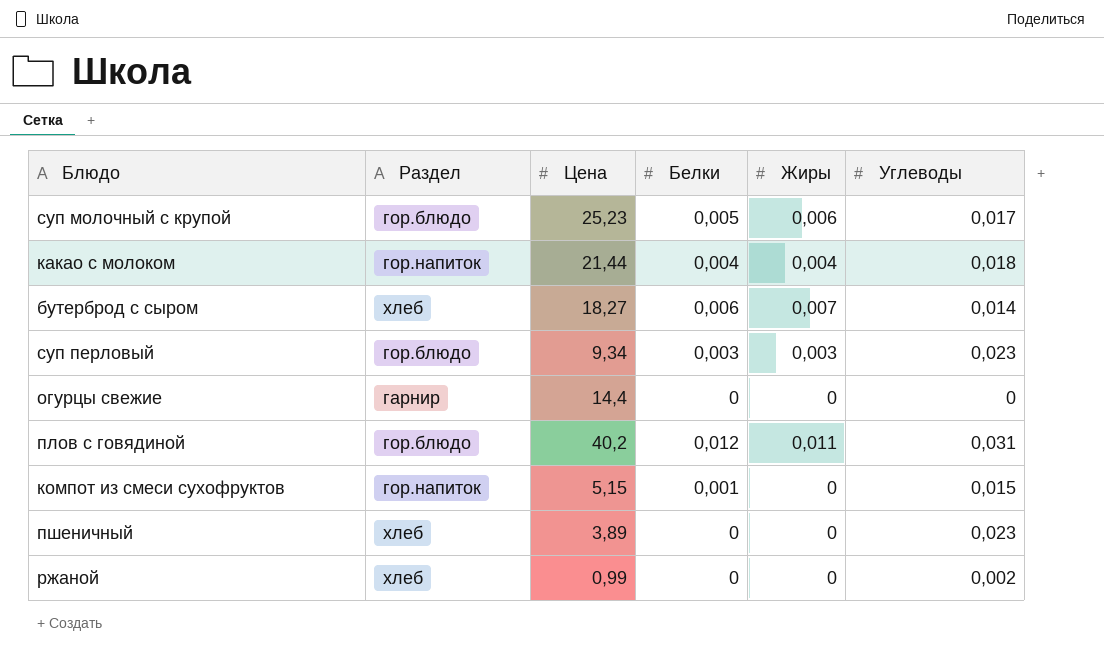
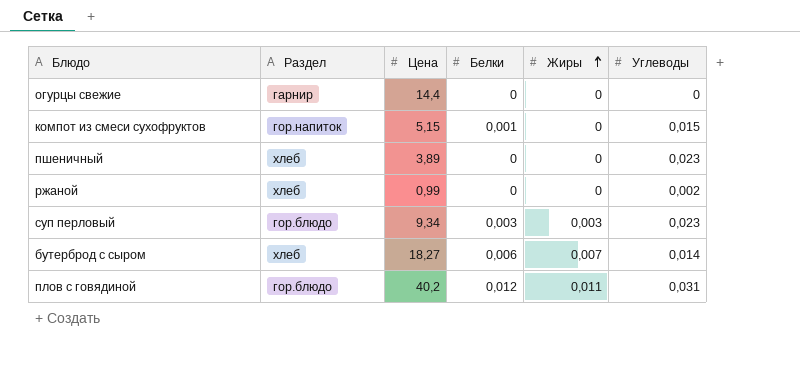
row order: none -> Жиры ascending
row суп молочный с крупой: гор.блюдо | 25,23 | 0,005 | 0,006 | 0,017 -> none
row какао с молоком: гор.напиток | 21,44 | 0,004 | 0,004 | 0,018 -> none

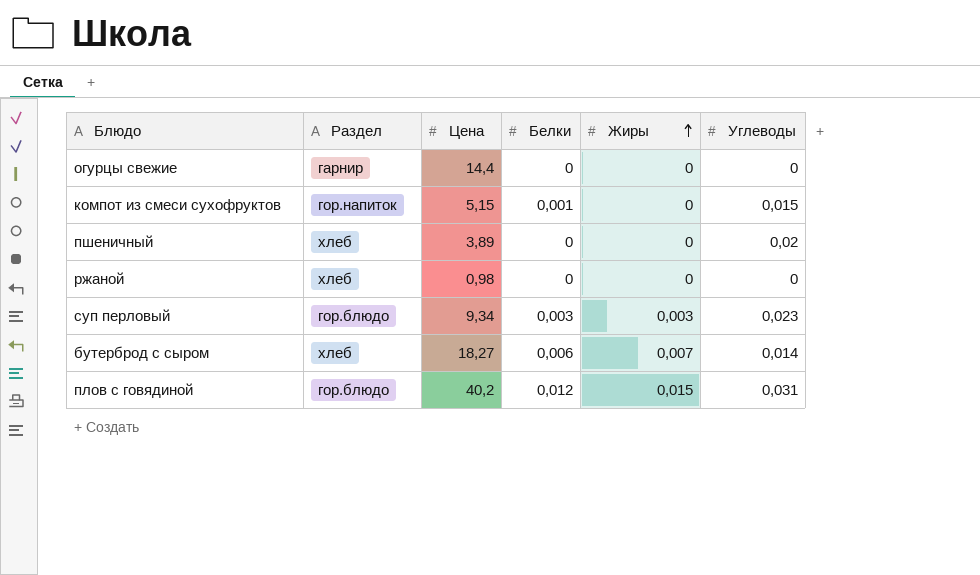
пшеничный | Углеводы: 0,023 -> 0,02
ржаной | Цена: 0,99 -> 0,98
ржаной | Углеводы: 0,002 -> 0
плов с говядиной | Жиры: 0,011 -> 0,015

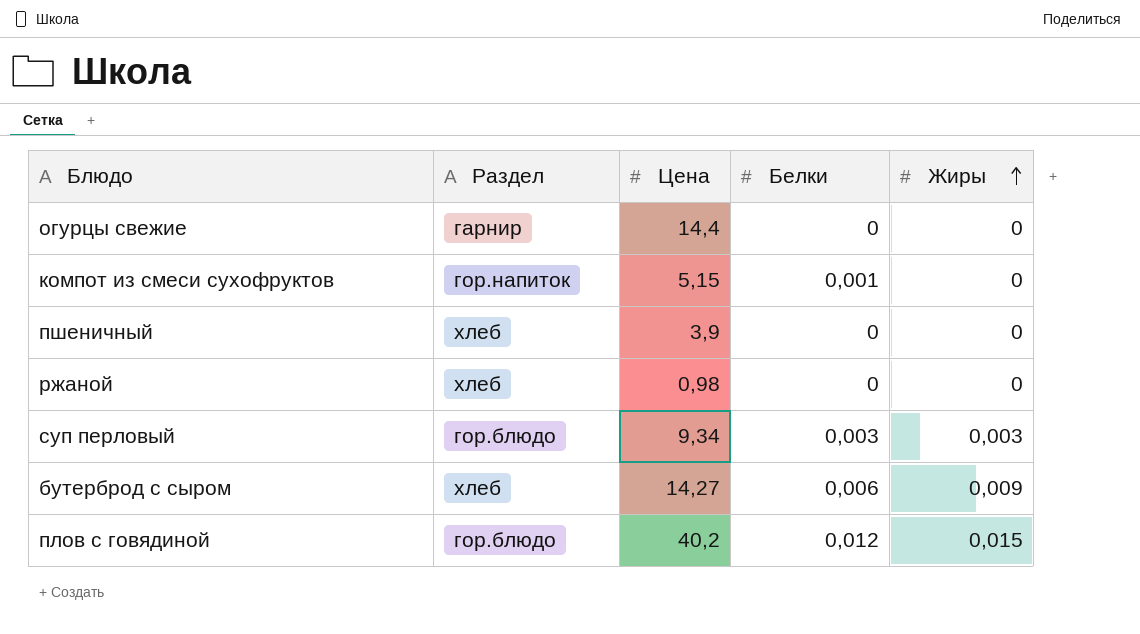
column Углеводы | position: 6 -> none
пшеничный | Цена: 3,89 -> 3,9
бутерброд с сыром | Цена: 18,27 -> 14,27
бутерброд с сыром | Жиры: 0,007 -> 0,009

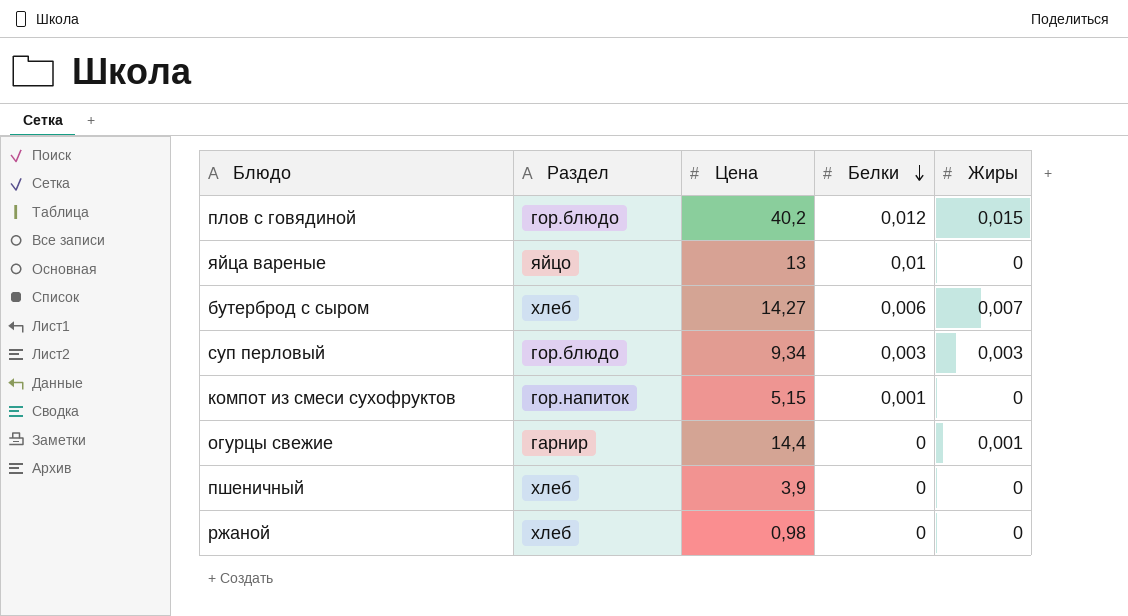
row order: Жиры ascending -> Белки descending
row яйца вареные: none -> яйцо | 13 | 0,01 | 0
бутерброд с сыром | Жиры: 0,009 -> 0,007
огурцы свежие | Жиры: 0 -> 0,001

